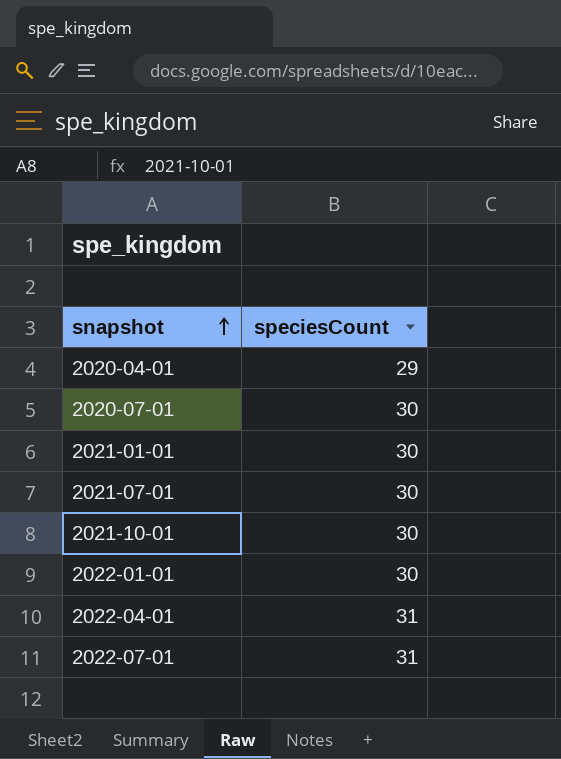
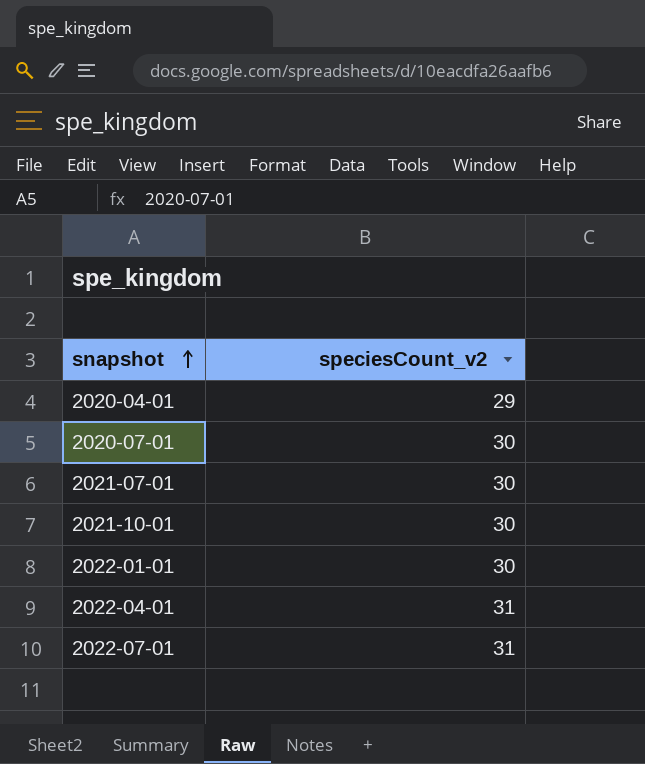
column name: speciesCount -> speciesCount_v2
row 2021-01-01: 30 -> none

